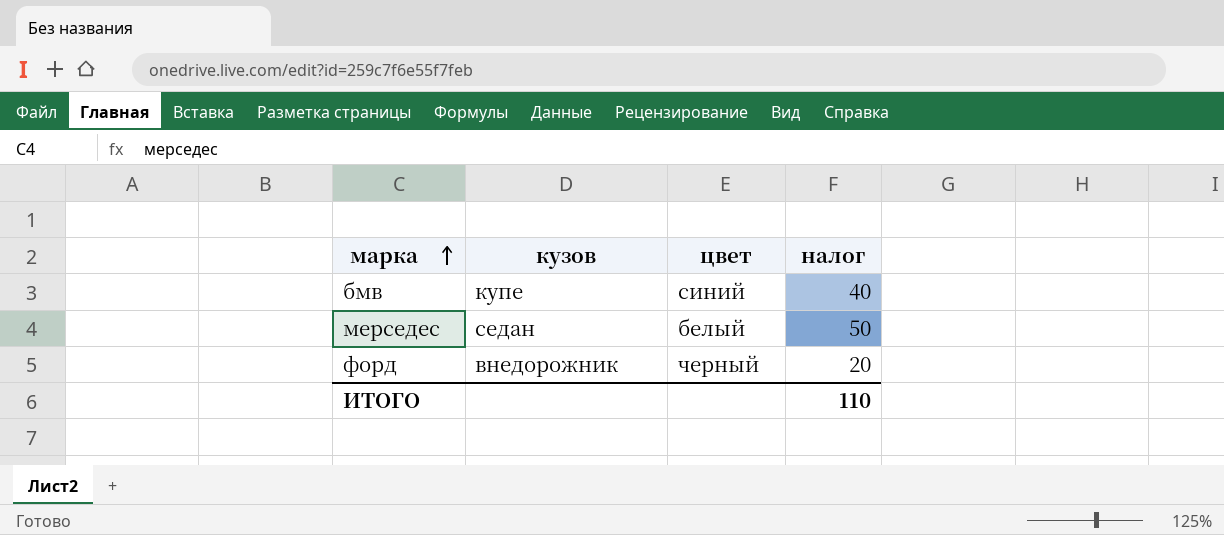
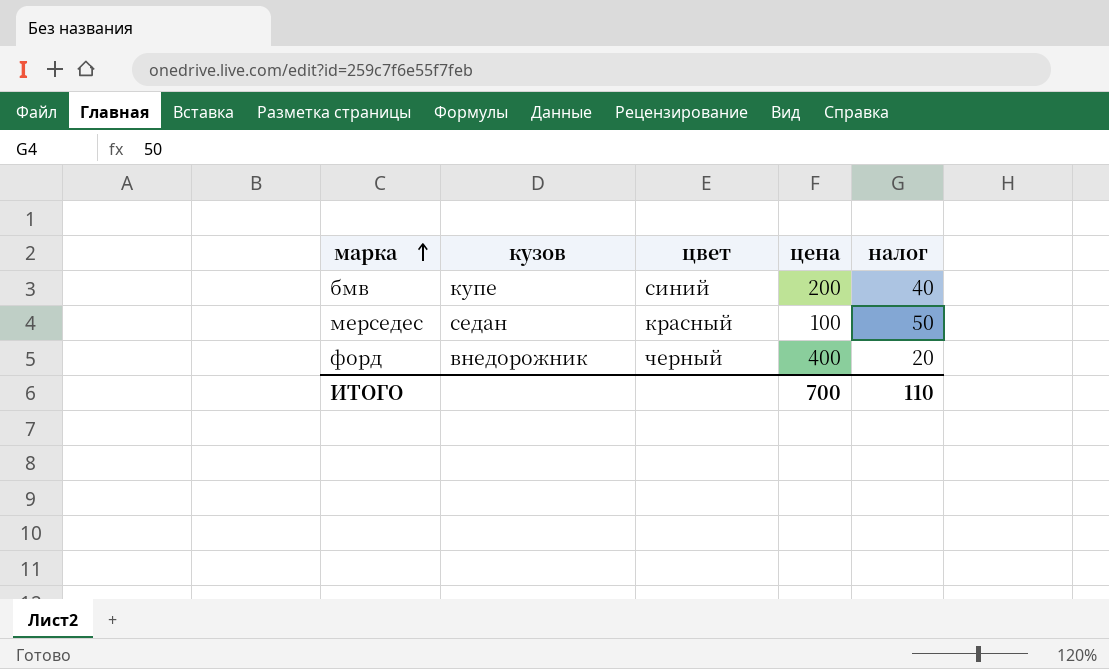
column цена | position: none -> 4
мерседес | цвет: белый -> красный

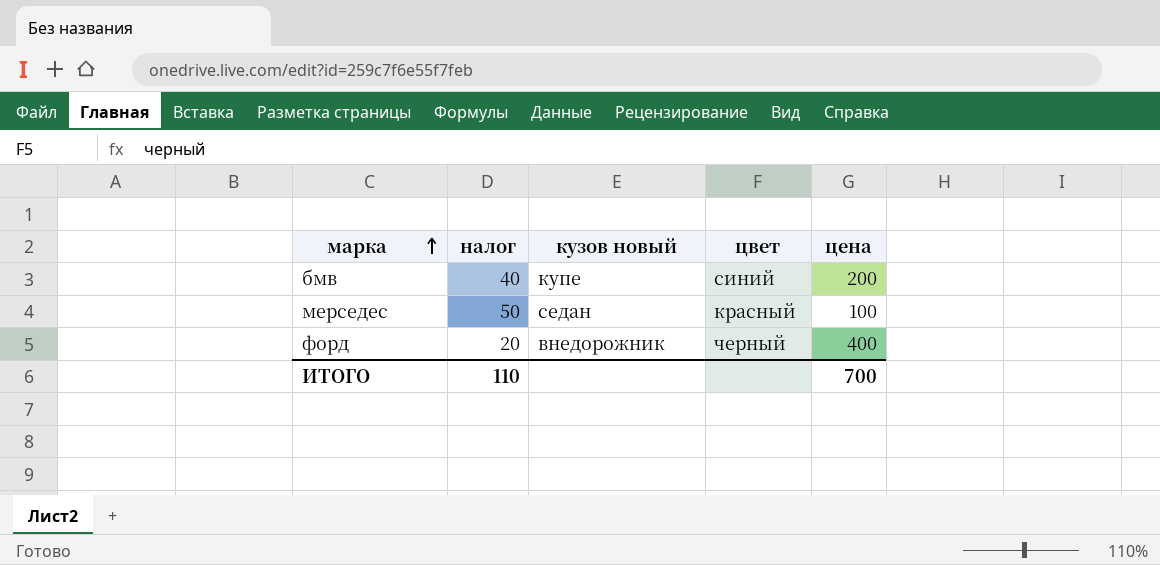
column налог | position: 5 -> 2
column name: кузов -> кузов новый

